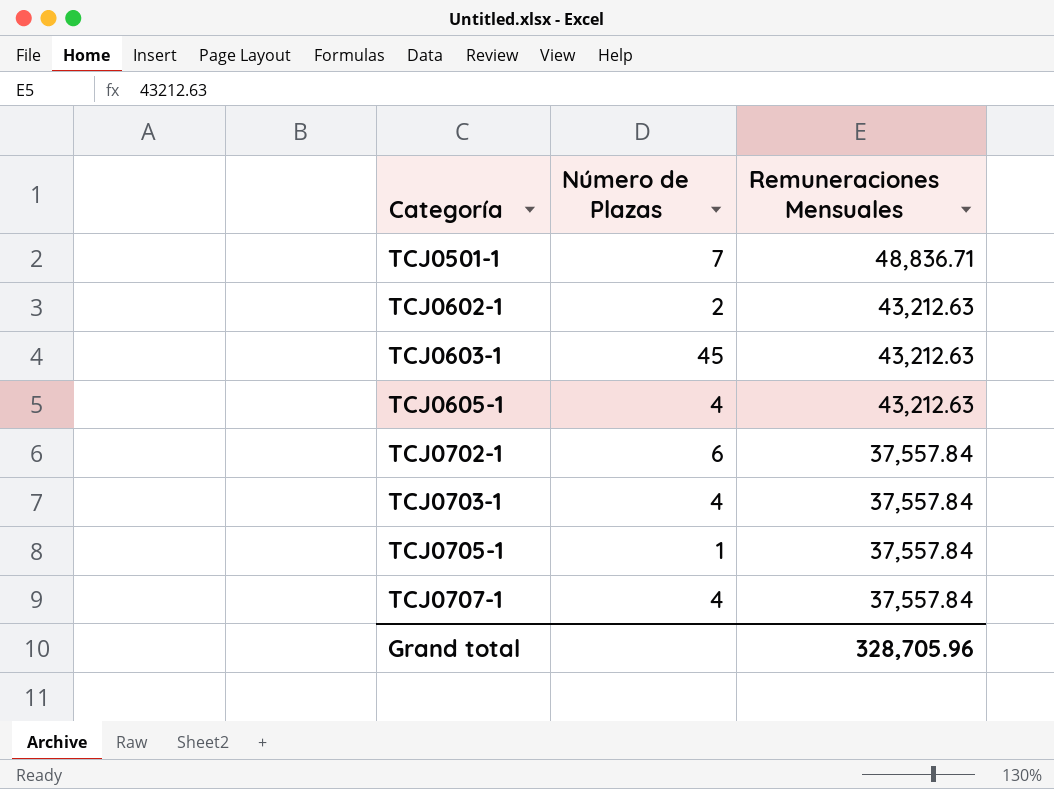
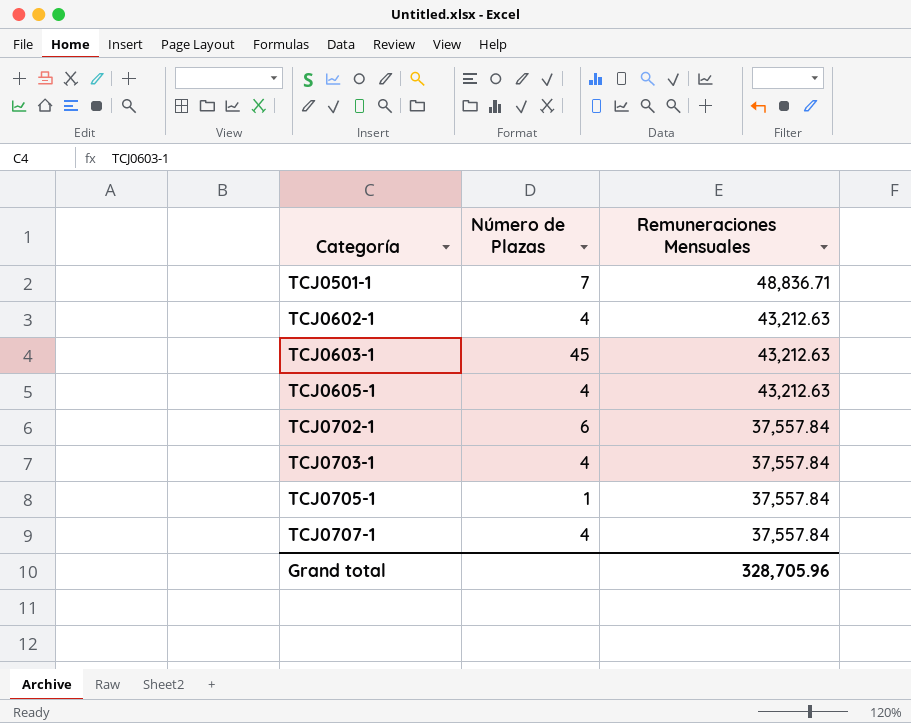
TCJ0602-1 | Número de Plazas: 2 -> 4

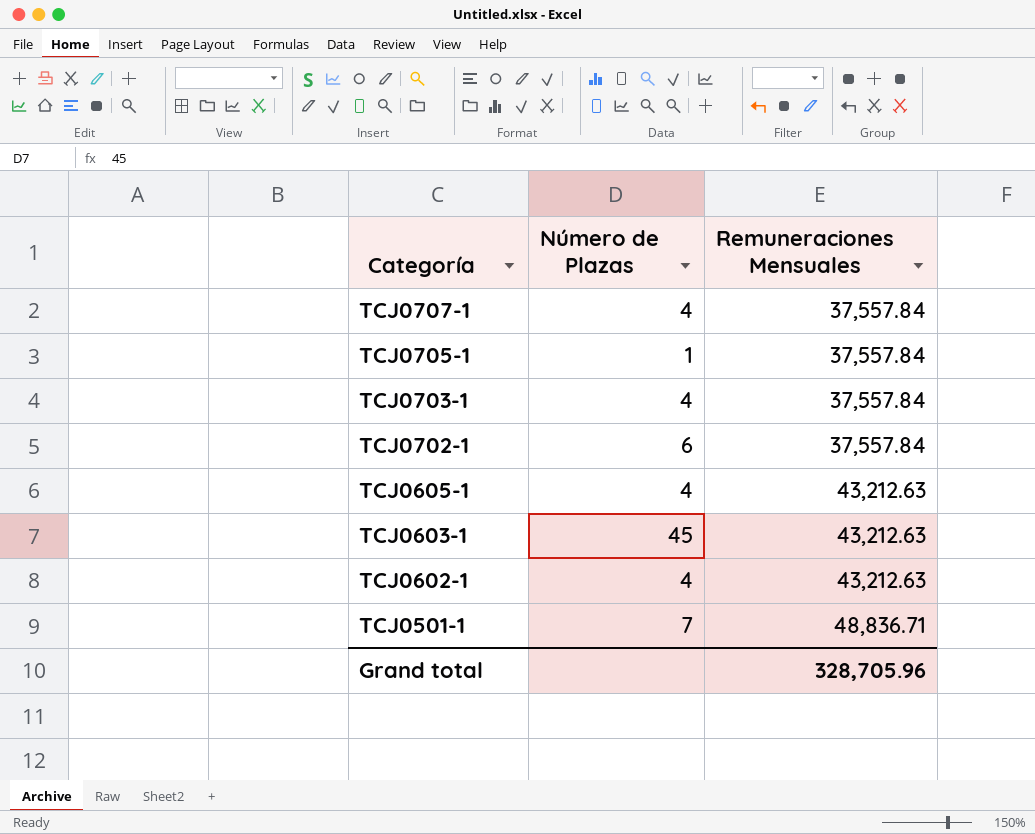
row order: Categoría ascending -> Categoría descending

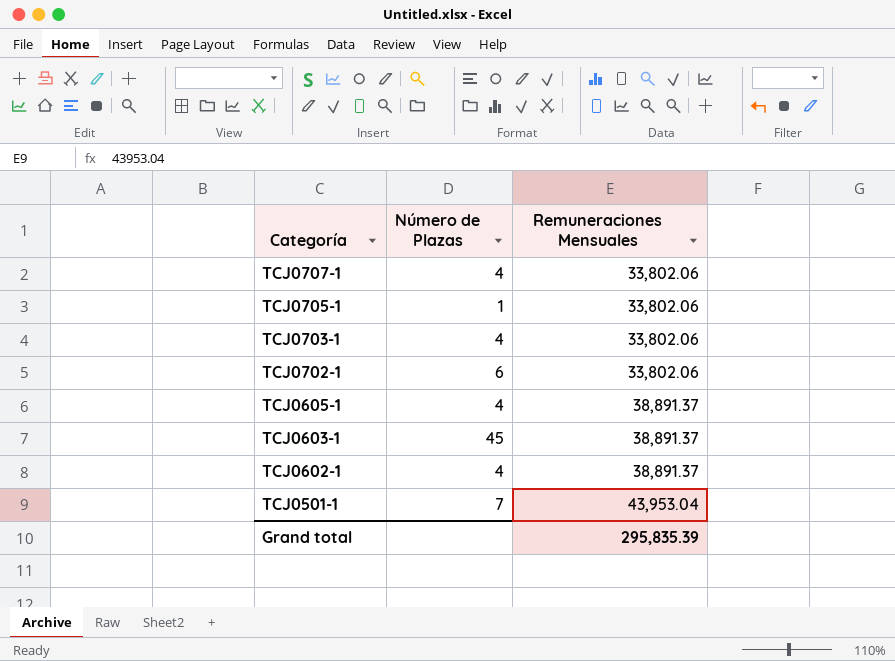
TCJ0707-1 | Remuneraciones Mensuales: 37,557.84 -> 33,802.06
TCJ0705-1 | Remuneraciones Mensuales: 37,557.84 -> 33,802.06
TCJ0703-1 | Remuneraciones Mensuales: 37,557.84 -> 33,802.06
TCJ0702-1 | Remuneraciones Mensuales: 37,557.84 -> 33,802.06
TCJ0605-1 | Remuneraciones Mensuales: 43,212.63 -> 38,891.37
TCJ0603-1 | Remuneraciones Mensuales: 43,212.63 -> 38,891.37
TCJ0602-1 | Remuneraciones Mensuales: 43,212.63 -> 38,891.37
TCJ0501-1 | Remuneraciones Mensuales: 48,836.71 -> 43,953.04
Grand total | Remuneraciones Mensuales: 328,705.96 -> 295,835.39

